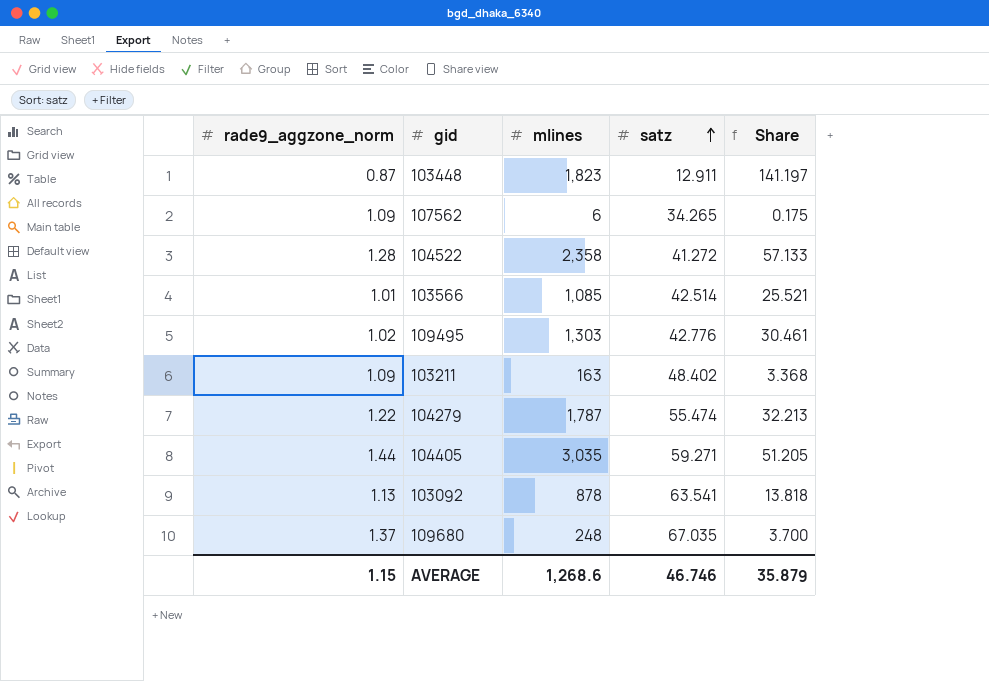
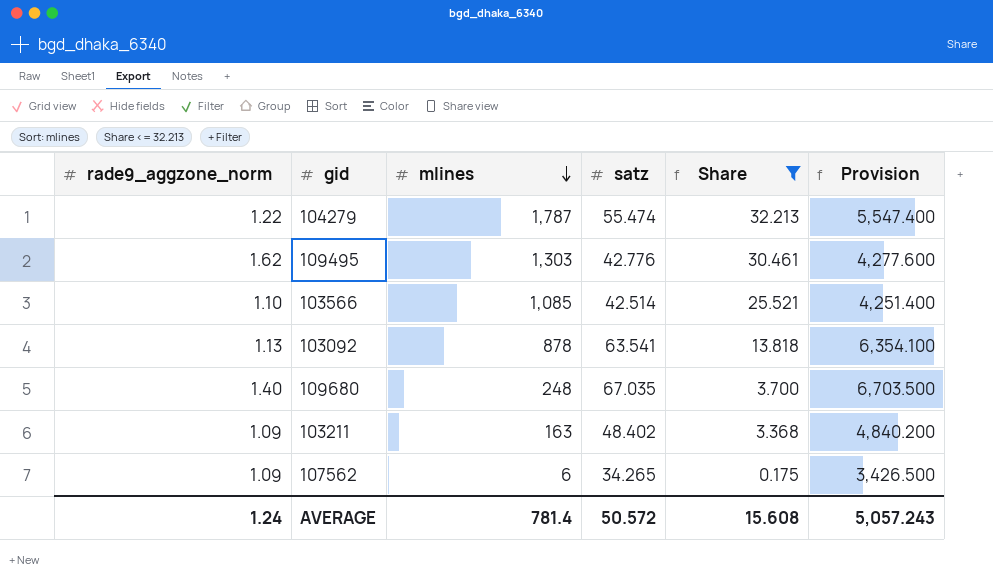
filter: none -> Share <= 32.213
row order: satz ascending -> mlines descending
column Provision | formula: none -> [satz] * 100
109495 | rade9_aggzone_norm: 1.02 -> 1.62
103566 | rade9_aggzone_norm: 1.01 -> 1.10
109680 | rade9_aggzone_norm: 1.37 -> 1.40
AVERAGE | rade9_aggzone_norm: 1.15 -> 1.24
AVERAGE | mlines: 1,268.6 -> 781.4
AVERAGE | satz: 46.746 -> 50.572
AVERAGE | Share: 35.879 -> 15.608

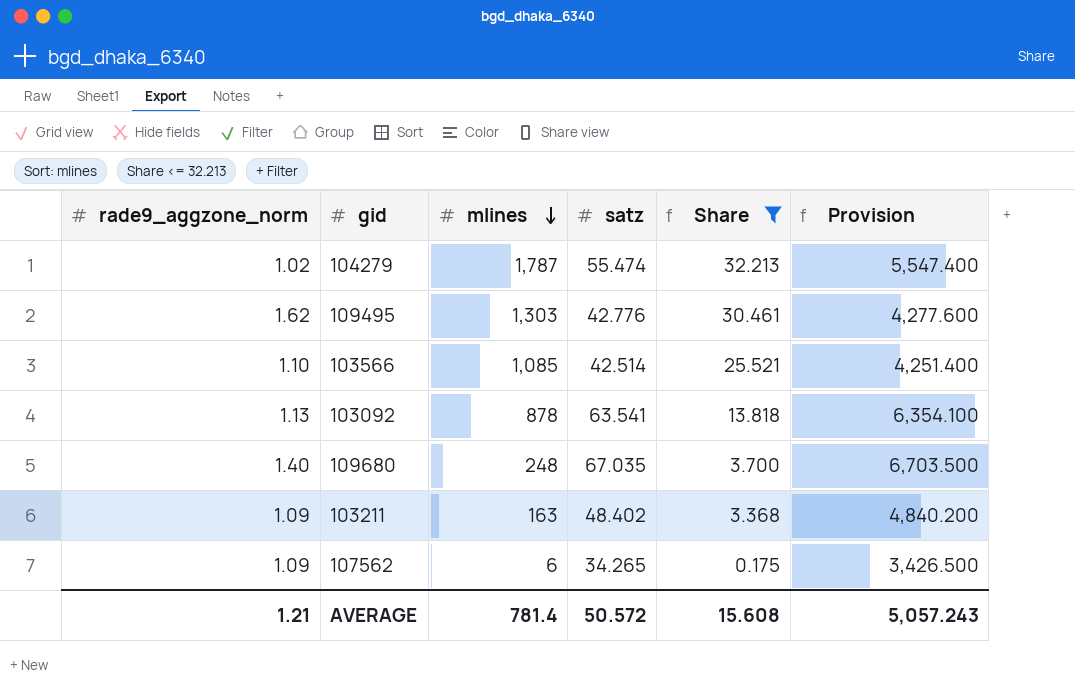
104279 | rade9_aggzone_norm: 1.22 -> 1.02
AVERAGE | rade9_aggzone_norm: 1.24 -> 1.21

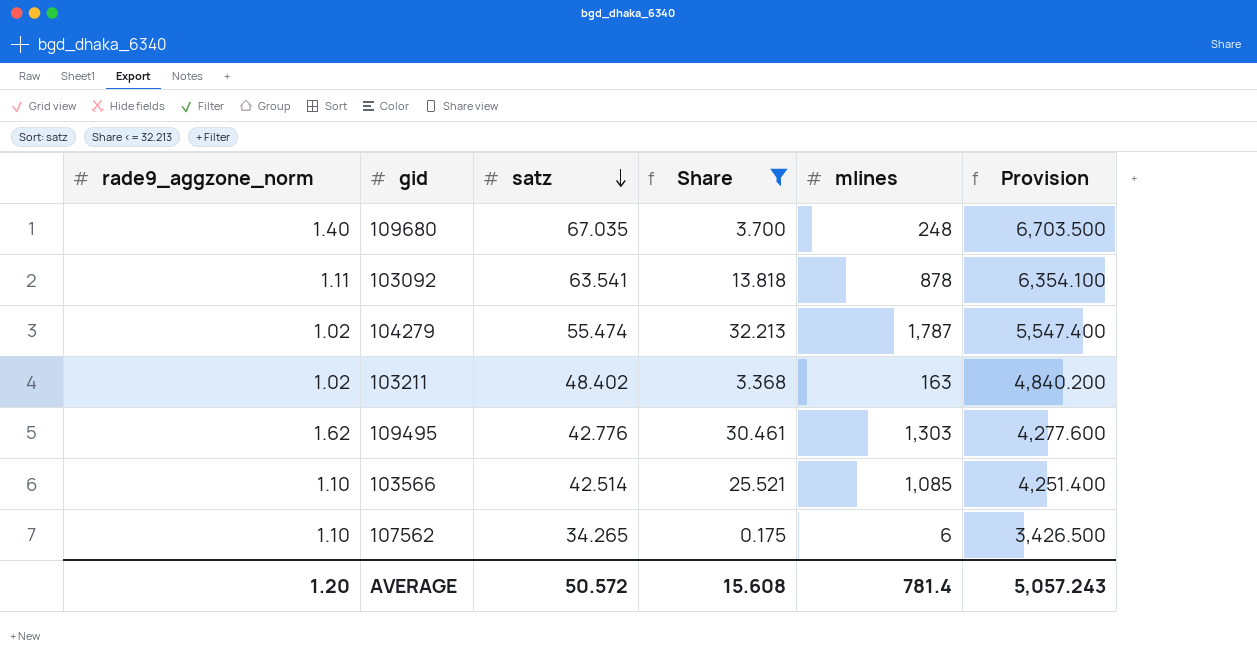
row order: mlines descending -> satz descending
column mlines | position: 3 -> 5
103092 | rade9_aggzone_norm: 1.13 -> 1.11
103211 | rade9_aggzone_norm: 1.09 -> 1.02
107562 | rade9_aggzone_norm: 1.09 -> 1.10
AVERAGE | rade9_aggzone_norm: 1.21 -> 1.20

